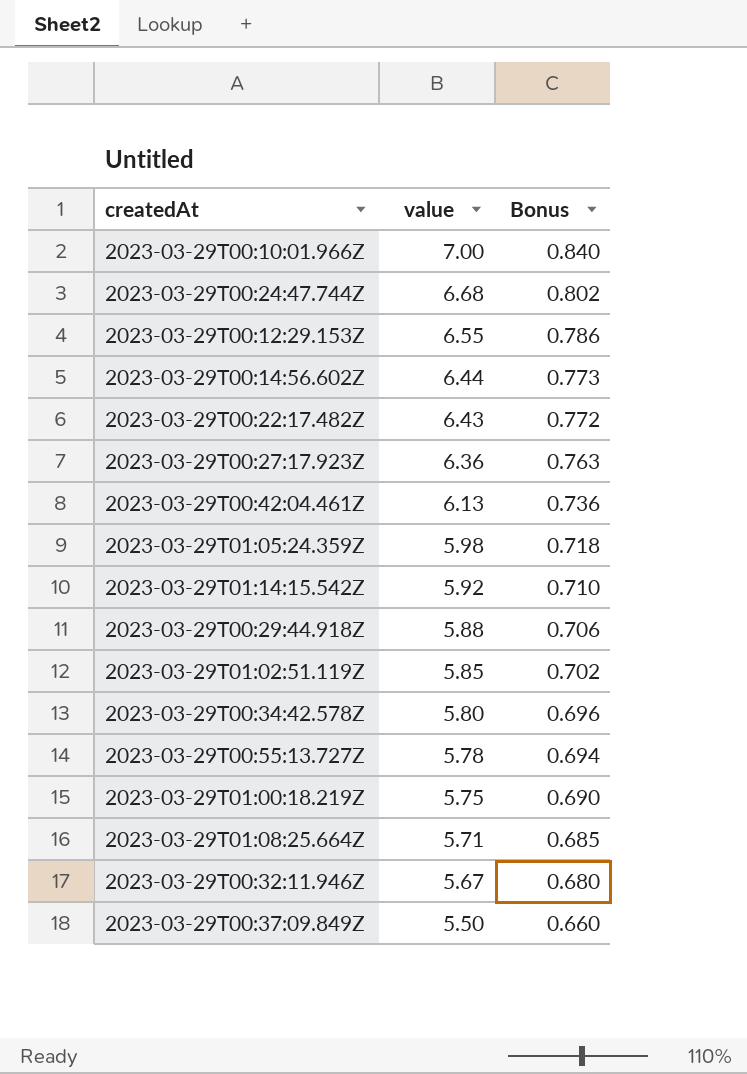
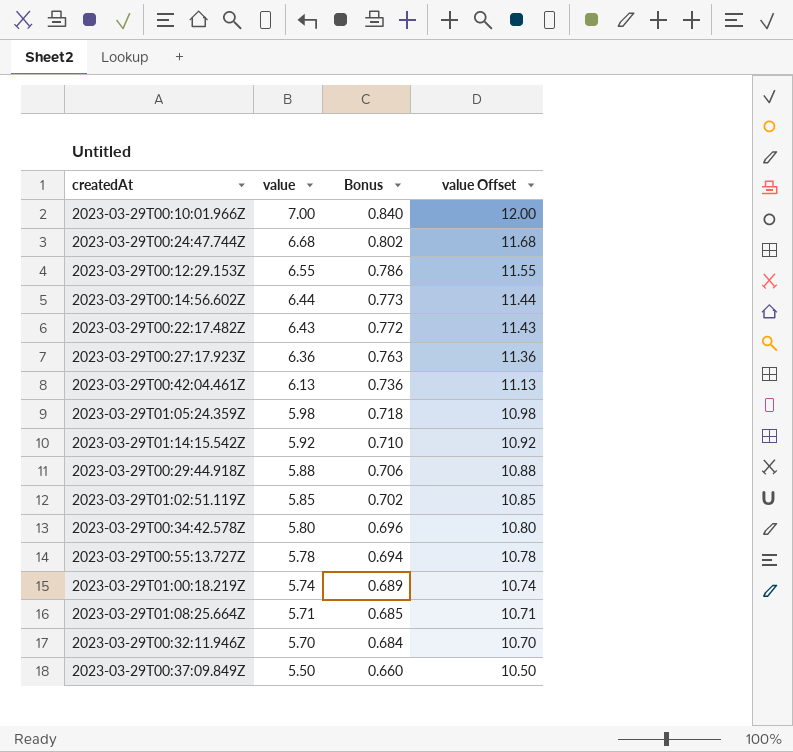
column value Offset | formula: none -> [value] + 5
2023-03-29T01:00:18.219Z | value: 5.75 -> 5.74
2023-03-29T01:00:18.219Z | Bonus: 0.690 -> 0.689
2023-03-29T00:32:11.946Z | value: 5.67 -> 5.70
2023-03-29T00:32:11.946Z | Bonus: 0.680 -> 0.684

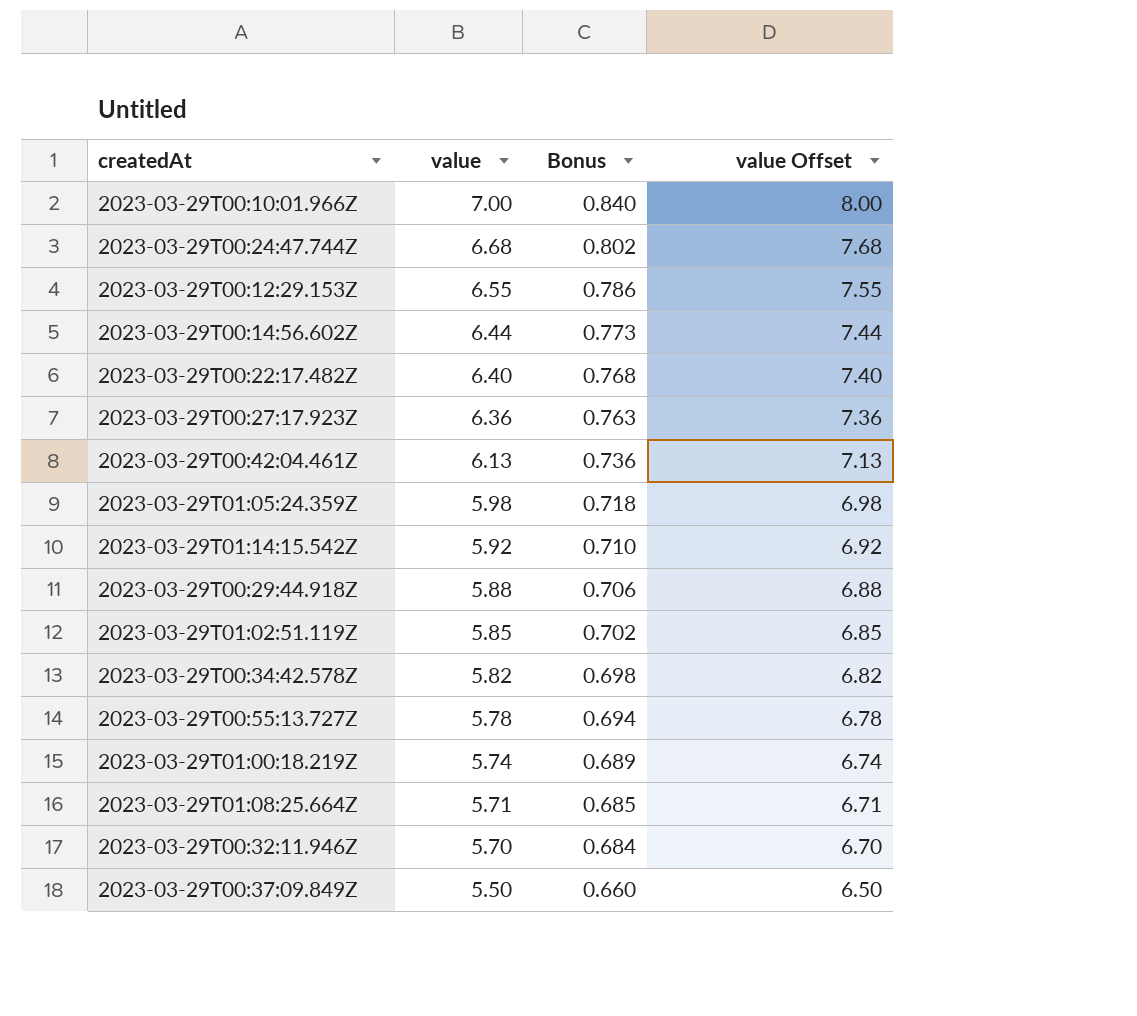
column value Offset | formula: [value] + 5 -> [value] + 1
2023-03-29T00:22:17.482Z | value: 6.43 -> 6.40
2023-03-29T00:22:17.482Z | Bonus: 0.772 -> 0.768
2023-03-29T00:34:42.578Z | value: 5.80 -> 5.82
2023-03-29T00:34:42.578Z | Bonus: 0.696 -> 0.698

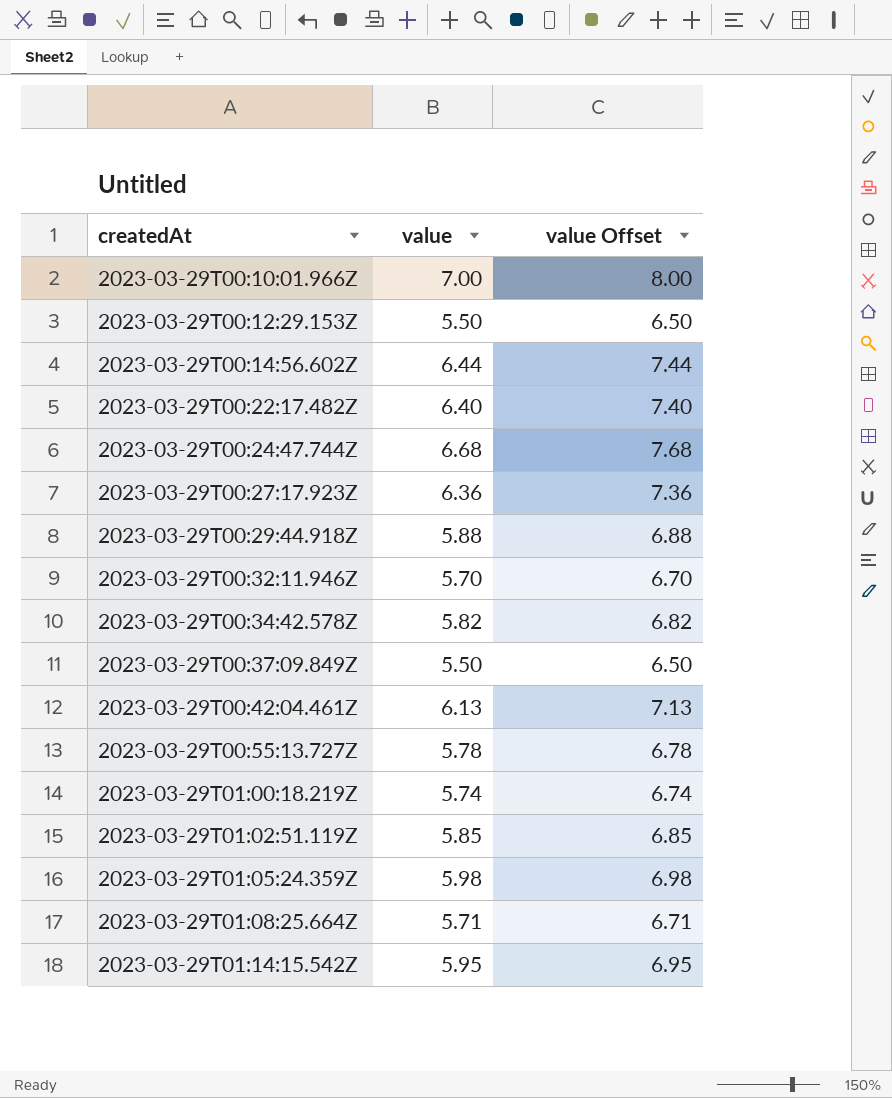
row order: value descending -> createdAt ascending
column Bonus | formula: [value] * 0.12 -> none
2023-03-29T00:12:29.153Z | value: 6.55 -> 5.50
2023-03-29T00:12:29.153Z | value Offset: 7.55 -> 6.50
2023-03-29T01:14:15.542Z | value: 5.92 -> 5.95
2023-03-29T01:14:15.542Z | value Offset: 6.92 -> 6.95

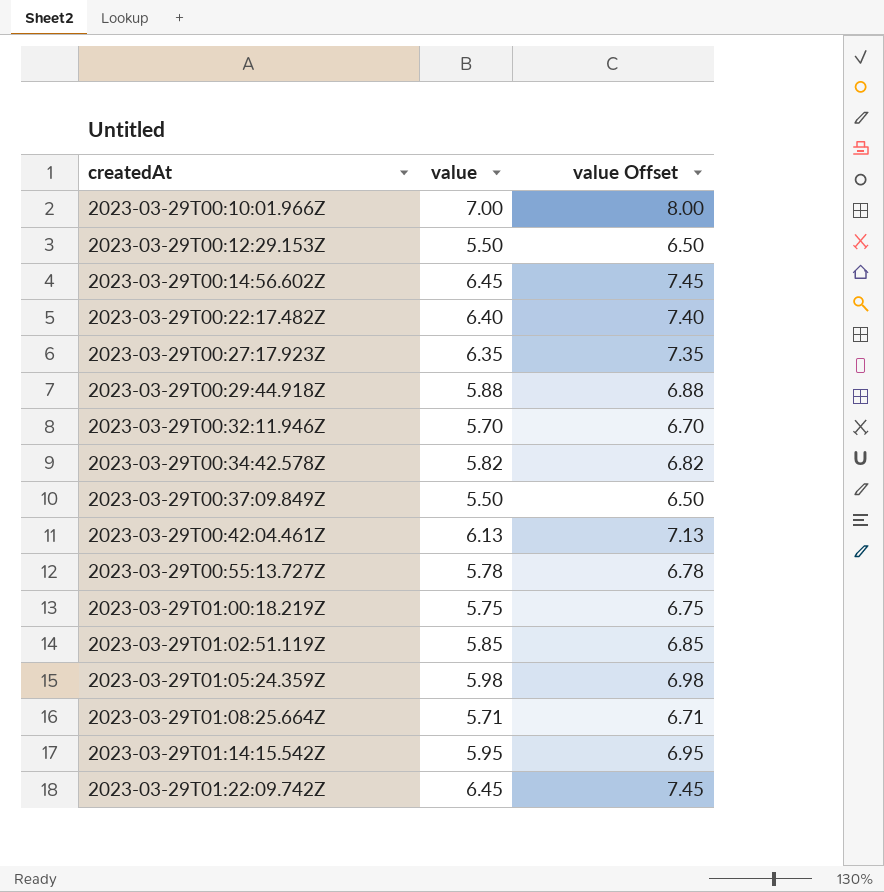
row 2023-03-29T00:24:47.744Z: 6.68 | 7.68 -> none
2023-03-29T00:14:56.602Z | value: 6.44 -> 6.45
2023-03-29T00:14:56.602Z | value Offset: 7.44 -> 7.45
2023-03-29T00:27:17.923Z | value: 6.36 -> 6.35
2023-03-29T00:27:17.923Z | value Offset: 7.36 -> 7.35
2023-03-29T01:00:18.219Z | value: 5.74 -> 5.75
2023-03-29T01:00:18.219Z | value Offset: 6.74 -> 6.75
row 2023-03-29T01:22:09.742Z: none -> 6.45 | 7.45

